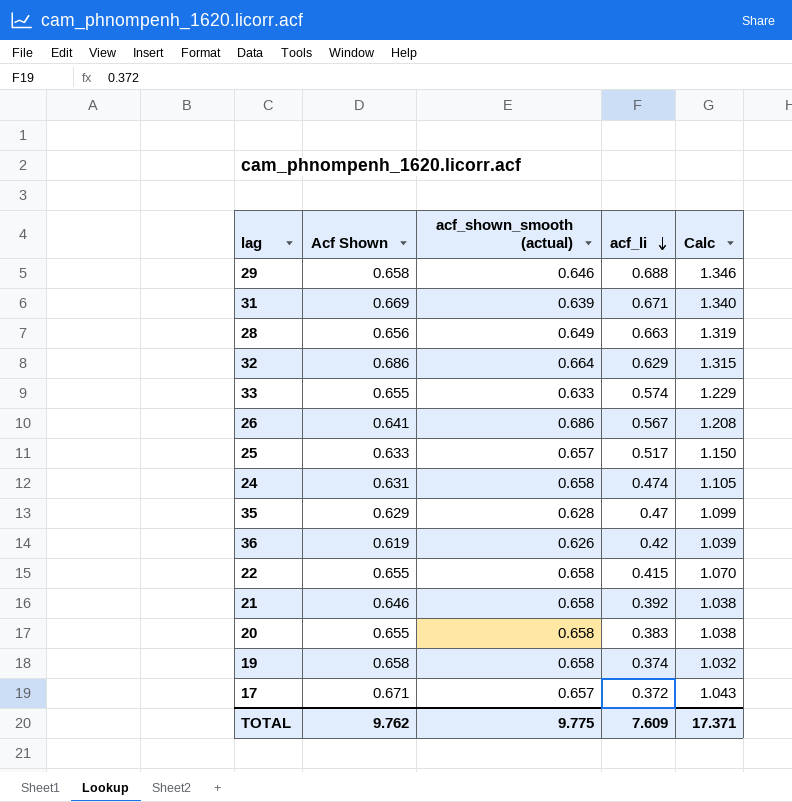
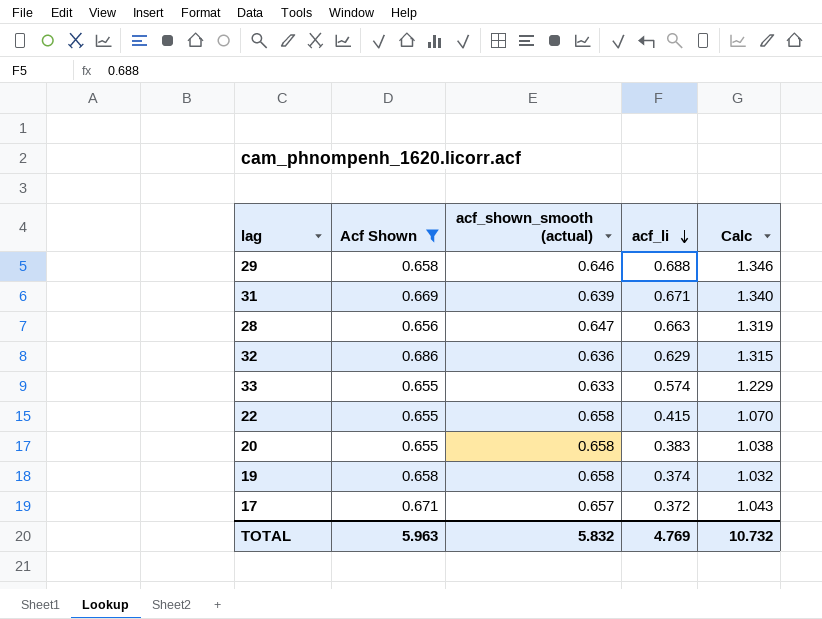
filter: none -> Acf Shown >= 0.655
28 | acf_shown_smooth (actual): 0.649 -> 0.647
32 | acf_shown_smooth (actual): 0.664 -> 0.636
TOTAL | Acf Shown: 9.762 -> 5.963
TOTAL | acf_shown_smooth (actual): 9.775 -> 5.832
TOTAL | acf_li: 7.609 -> 4.769
TOTAL | Calc: 17.371 -> 10.732

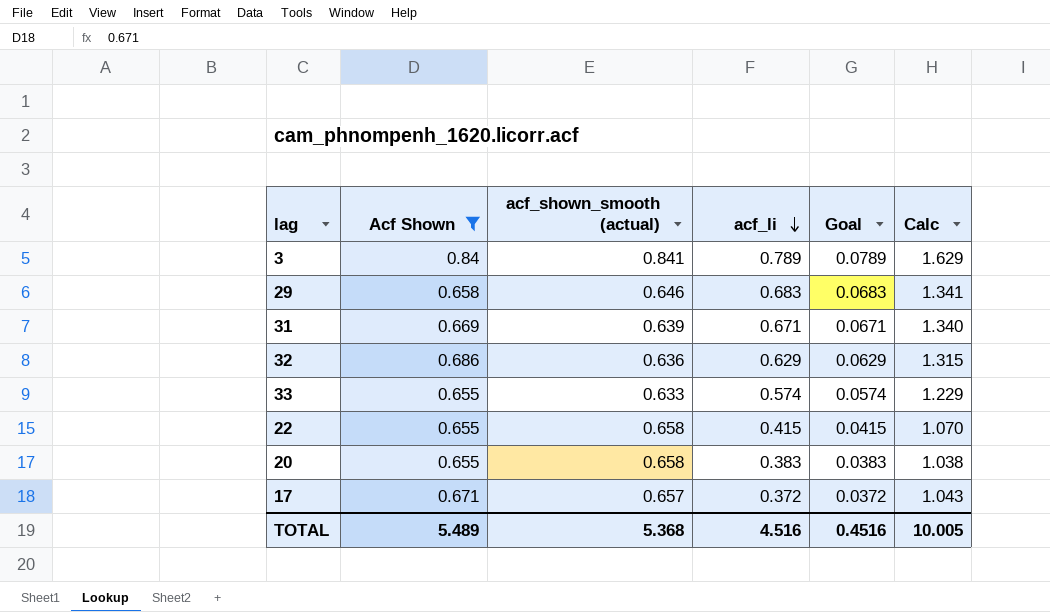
column Goal | formula: none -> [acf_li] * 0.1
row 28: 0.656 | 0.647 | 0.663 | 1.319 -> none
row 19: 0.658 | 0.658 | 0.374 | 1.032 -> none
row 3: none -> 0.84 | 0.841 | 0.789 | 0.0789 | 1.629
29 | acf_li: 0.688 -> 0.683
29 | Calc: 1.346 -> 1.341
TOTAL | Acf Shown: 5.963 -> 5.489
TOTAL | acf_shown_smooth (actual): 5.832 -> 5.368
TOTAL | acf_li: 4.769 -> 4.516
TOTAL | Calc: 10.732 -> 10.005

